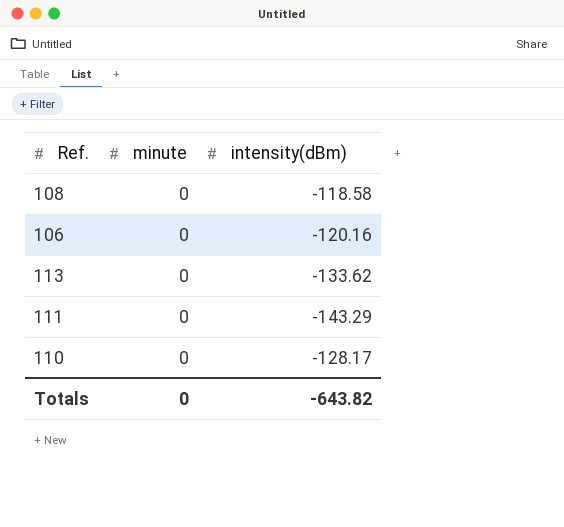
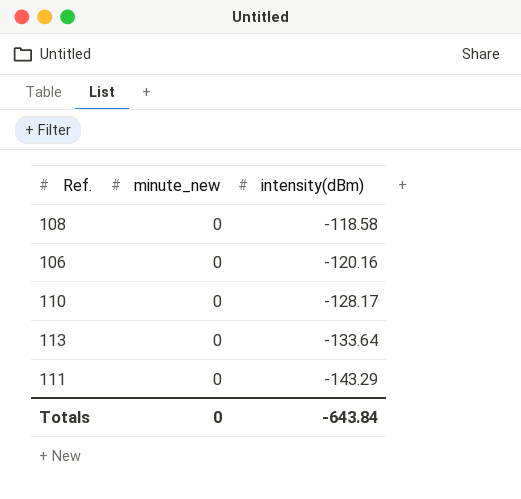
row order: none -> intensity(dBm) descending
column name: minute -> minute_new
113 | intensity(dBm): -133.62 -> -133.64
Totals | intensity(dBm): -643.82 -> -643.84

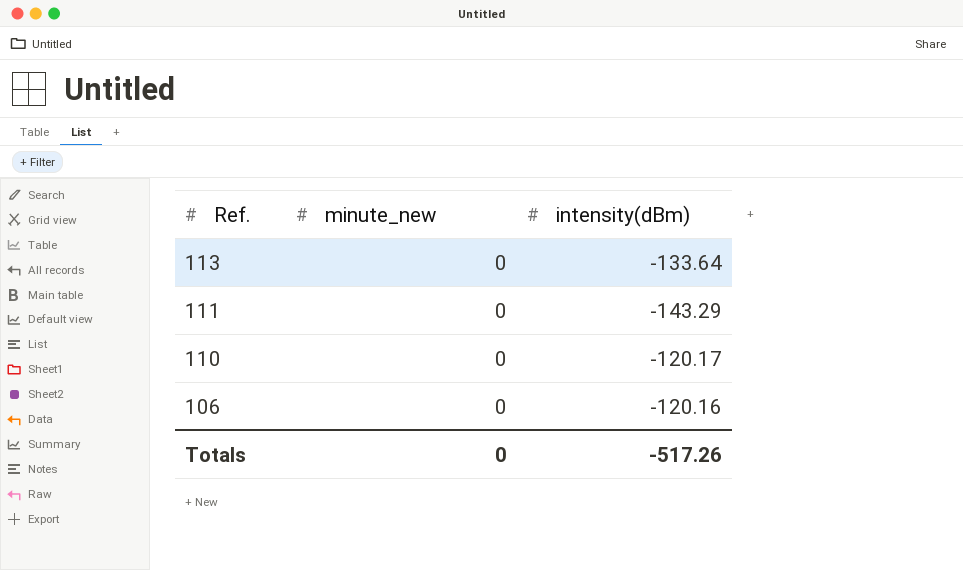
row order: intensity(dBm) descending -> Ref. descending
row 108: 0 | -118.58 -> none
110 | intensity(dBm): -128.17 -> -120.17
Totals | intensity(dBm): -643.84 -> -517.26

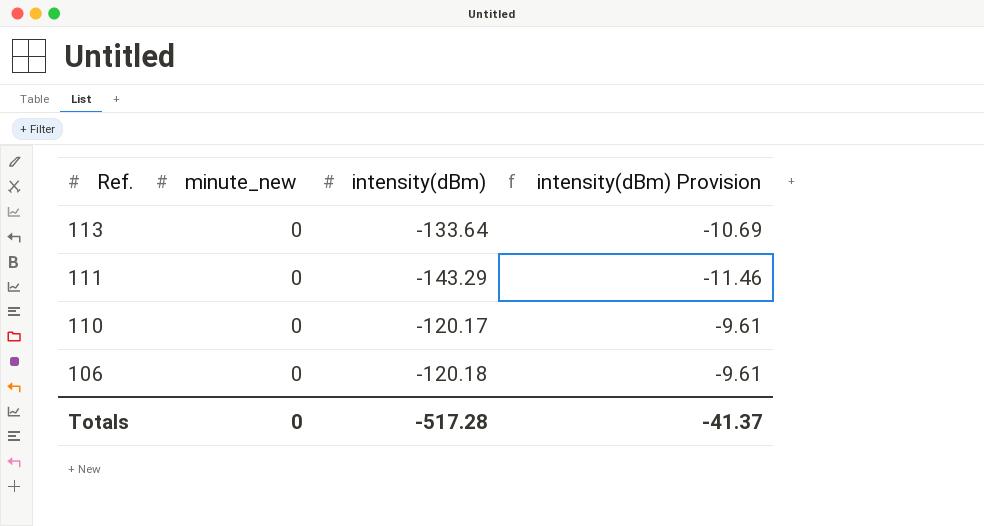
column intensity(dBm) Provision | formula: none -> [intensity(dBm)] * 0.08
106 | intensity(dBm): -120.16 -> -120.18
Totals | intensity(dBm): -517.26 -> -517.28

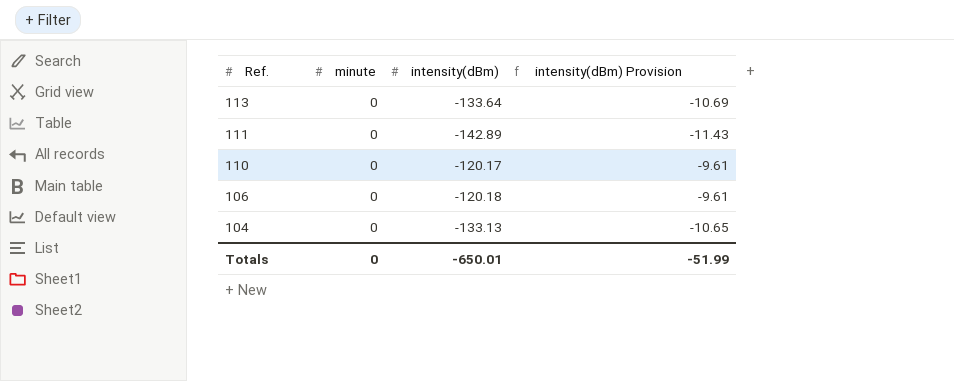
column name: minute_new -> minute
111 | intensity(dBm): -143.29 -> -142.89
111 | intensity(dBm) Provision: -11.46 -> -11.43
row 104: none -> 0 | -133.13 | -10.65
Totals | intensity(dBm): -517.28 -> -650.01
Totals | intensity(dBm) Provision: -41.37 -> -51.99

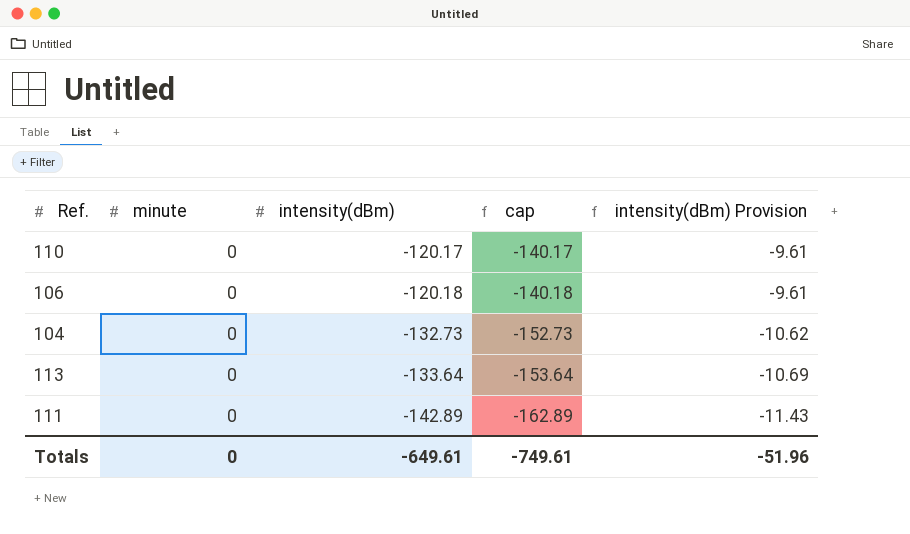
row order: Ref. descending -> intensity(dBm) descending
column cap | formula: none -> [intensity(dBm)] - 20
104 | intensity(dBm): -133.13 -> -132.73
104 | intensity(dBm) Provision: -10.65 -> -10.62
Totals | intensity(dBm): -650.01 -> -649.61
Totals | intensity(dBm) Provision: -51.99 -> -51.96

